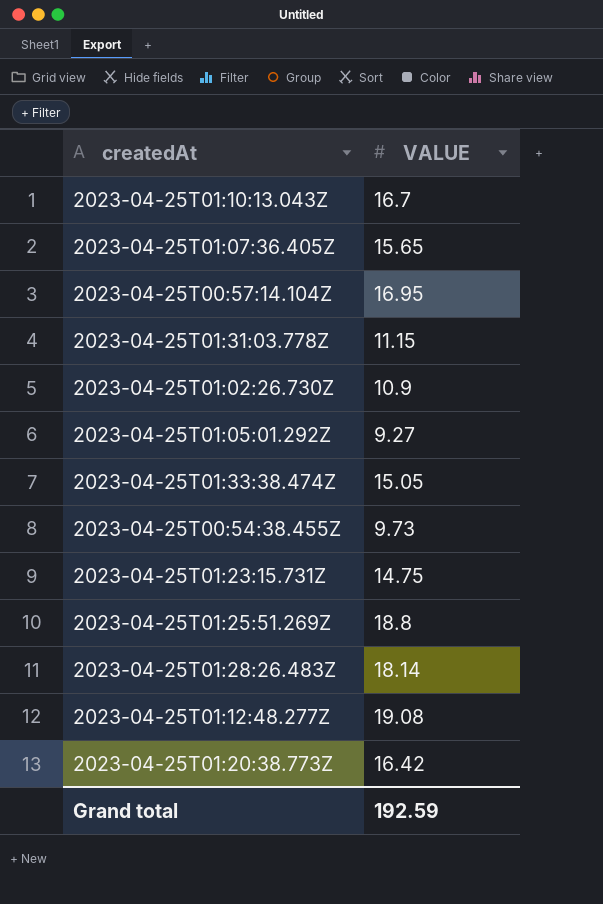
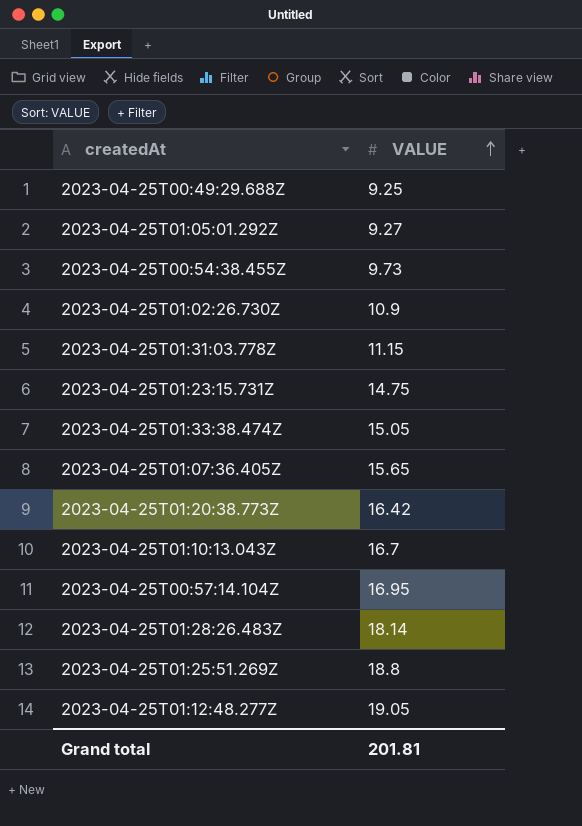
row order: none -> VALUE ascending
row 2023-04-25T00:49:29.688Z: none -> 9.25
2023-04-25T01:12:48.277Z | VALUE: 19.08 -> 19.05
Grand total | VALUE: 192.59 -> 201.81

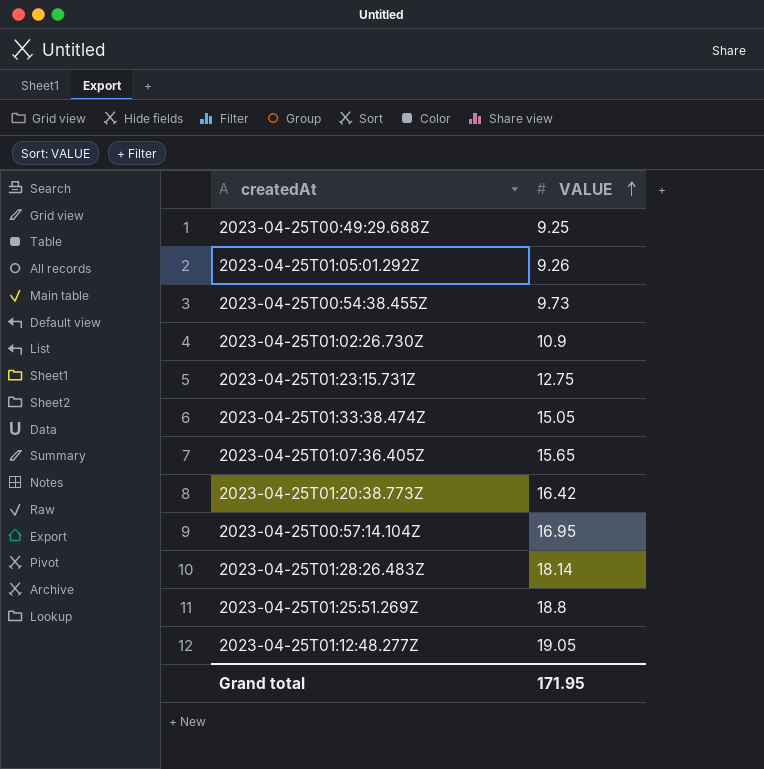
row 2023-04-25T01:31:03.778Z: 11.15 -> none
row 2023-04-25T01:10:13.043Z: 16.7 -> none
2023-04-25T01:05:01.292Z | VALUE: 9.27 -> 9.26
2023-04-25T01:23:15.731Z | VALUE: 14.75 -> 12.75
Grand total | VALUE: 201.81 -> 171.95

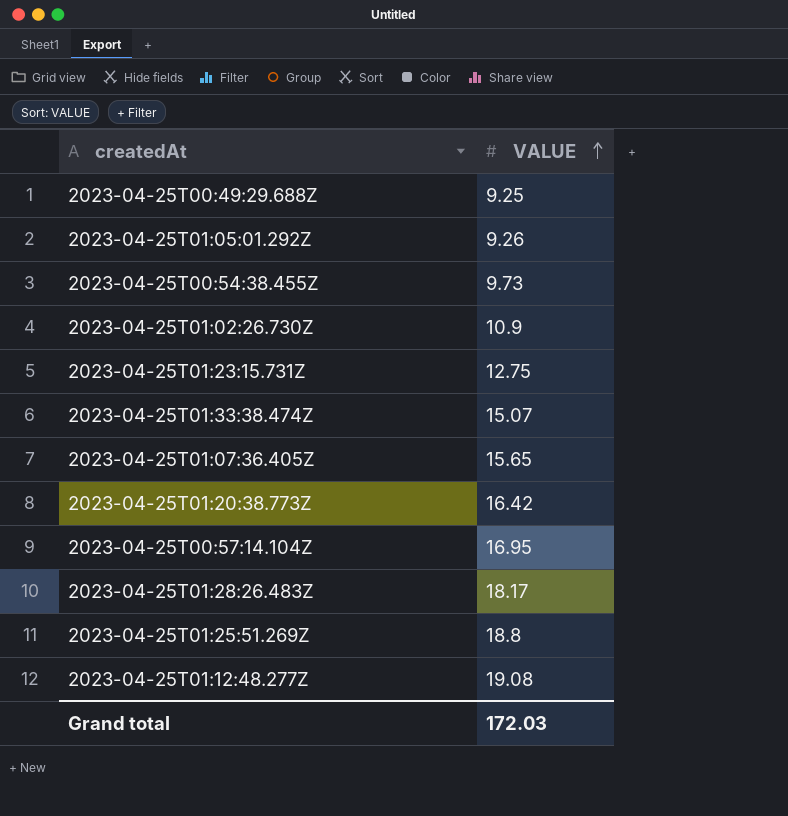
2023-04-25T01:33:38.474Z | VALUE: 15.05 -> 15.07
2023-04-25T01:28:26.483Z | VALUE: 18.14 -> 18.17
2023-04-25T01:12:48.277Z | VALUE: 19.05 -> 19.08
Grand total | VALUE: 171.95 -> 172.03

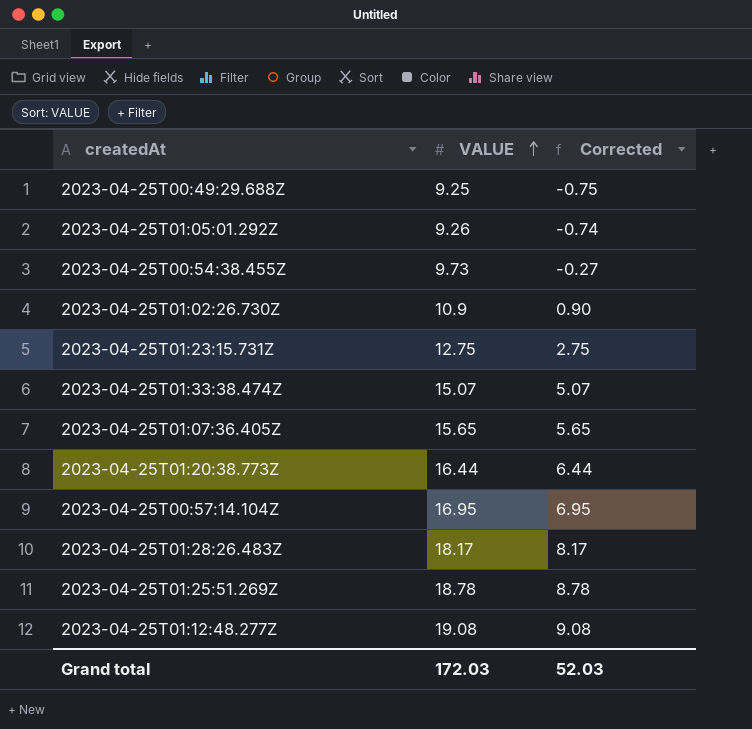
column Corrected | formula: none -> [VALUE] - 10
2023-04-25T01:20:38.773Z | VALUE: 16.42 -> 16.44
2023-04-25T01:25:51.269Z | VALUE: 18.8 -> 18.78

